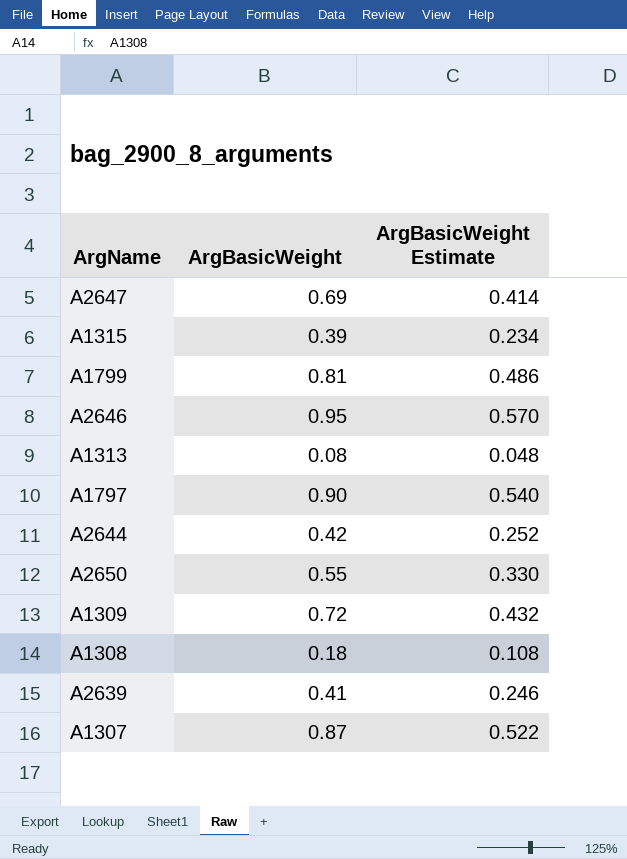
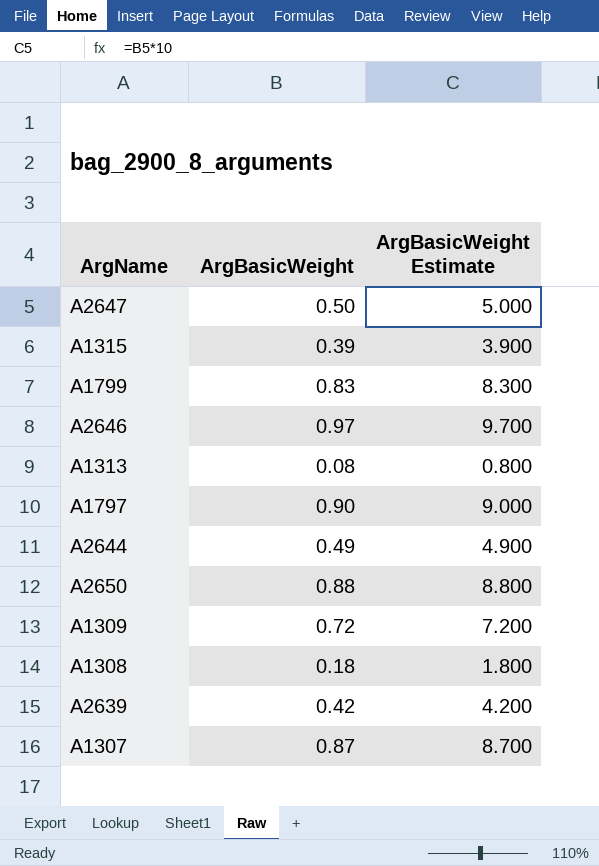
column ArgBasicWeight Estimate | formula: [ArgBasicWeight] * 0.6 -> [ArgBasicWeight] * 10
A2647 | ArgBasicWeight: 0.69 -> 0.50
A1799 | ArgBasicWeight: 0.81 -> 0.83
A2646 | ArgBasicWeight: 0.95 -> 0.97
A2644 | ArgBasicWeight: 0.42 -> 0.49
A2650 | ArgBasicWeight: 0.55 -> 0.88
A2639 | ArgBasicWeight: 0.41 -> 0.42

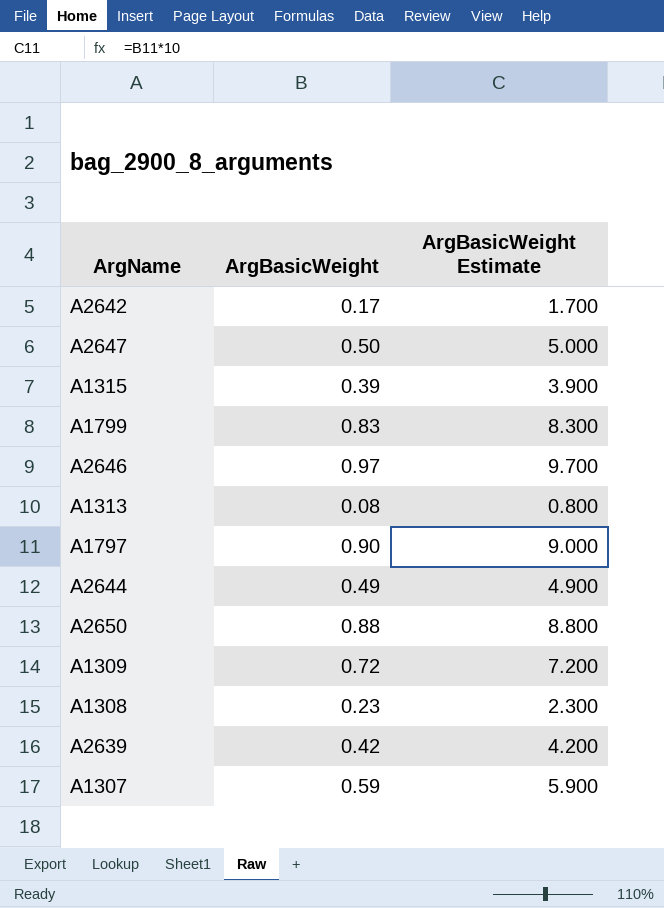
row A2642: none -> 0.17 | 1.700
A1308 | ArgBasicWeight: 0.18 -> 0.23
A1308 | ArgBasicWeight Estimate: 1.800 -> 2.300
A1307 | ArgBasicWeight: 0.87 -> 0.59
A1307 | ArgBasicWeight Estimate: 8.700 -> 5.900

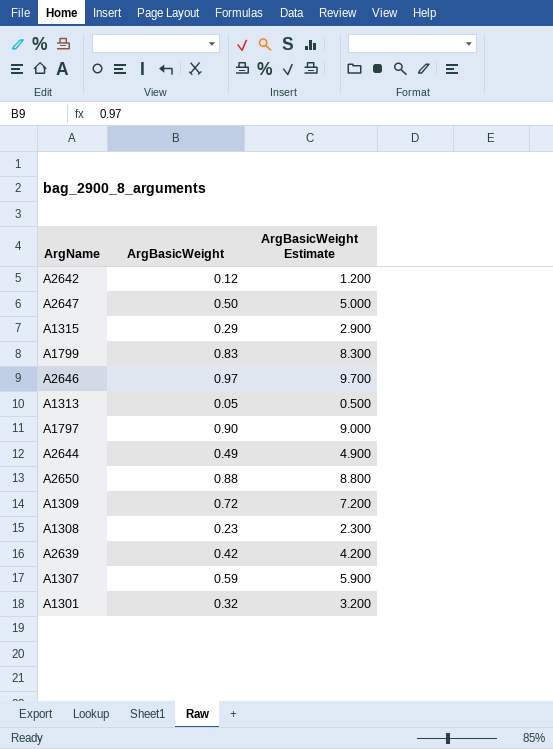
A2642 | ArgBasicWeight: 0.17 -> 0.12
A2642 | ArgBasicWeight Estimate: 1.700 -> 1.200
A1315 | ArgBasicWeight: 0.39 -> 0.29
A1315 | ArgBasicWeight Estimate: 3.900 -> 2.900
A1313 | ArgBasicWeight: 0.08 -> 0.05
A1313 | ArgBasicWeight Estimate: 0.800 -> 0.500
row A1301: none -> 0.32 | 3.200

